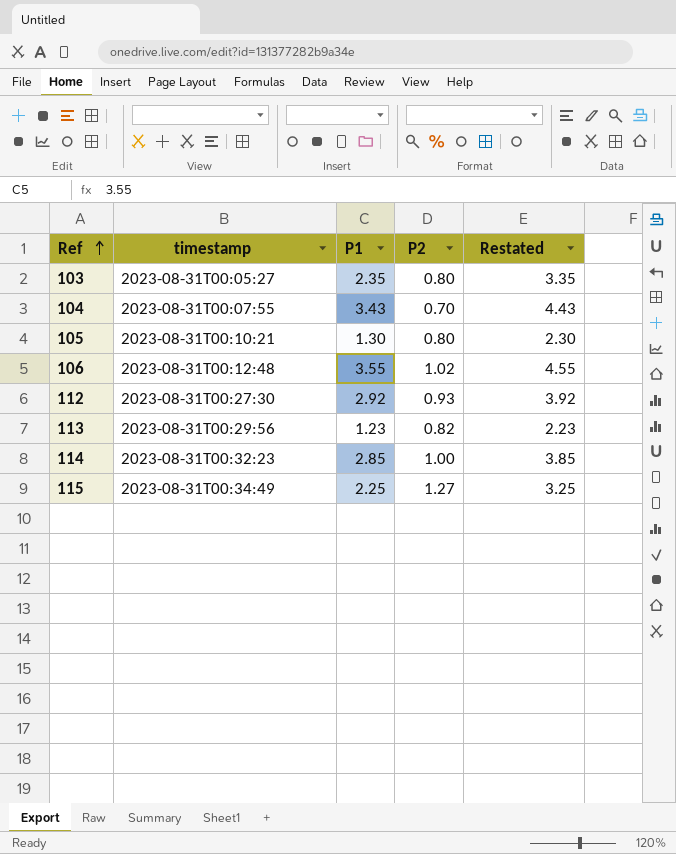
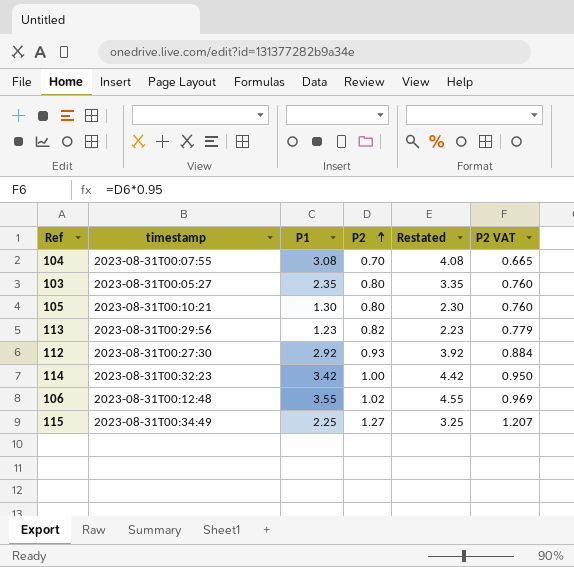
row order: Ref ascending -> P2 ascending
column P2 VAT | formula: none -> [P2] * 0.95
104 | P1: 3.43 -> 3.08
104 | Restated: 4.43 -> 4.08
114 | P1: 2.85 -> 3.42
114 | Restated: 3.85 -> 4.42

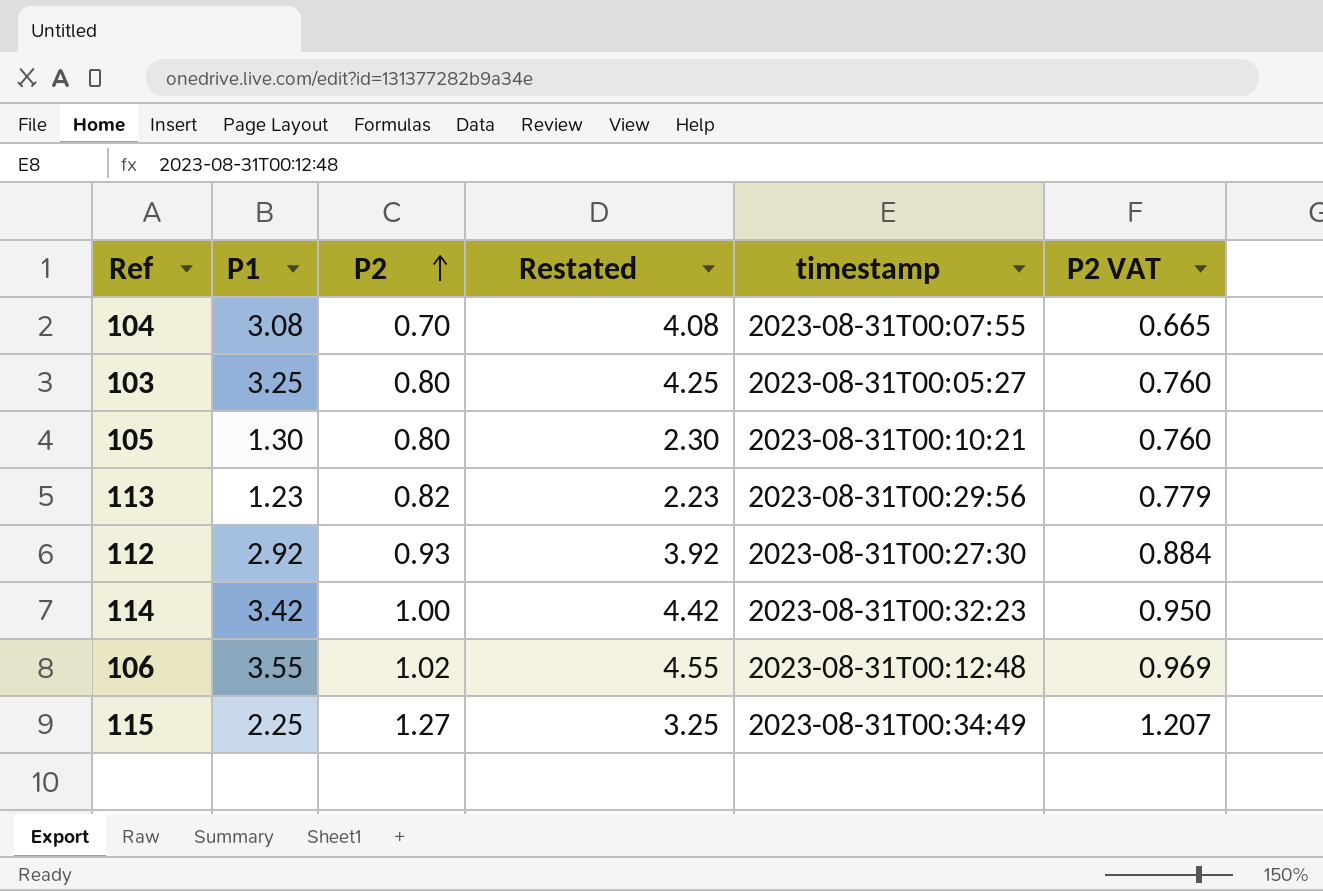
column timestamp | position: 2 -> 5
103 | P1: 2.35 -> 3.25
103 | Restated: 3.35 -> 4.25

